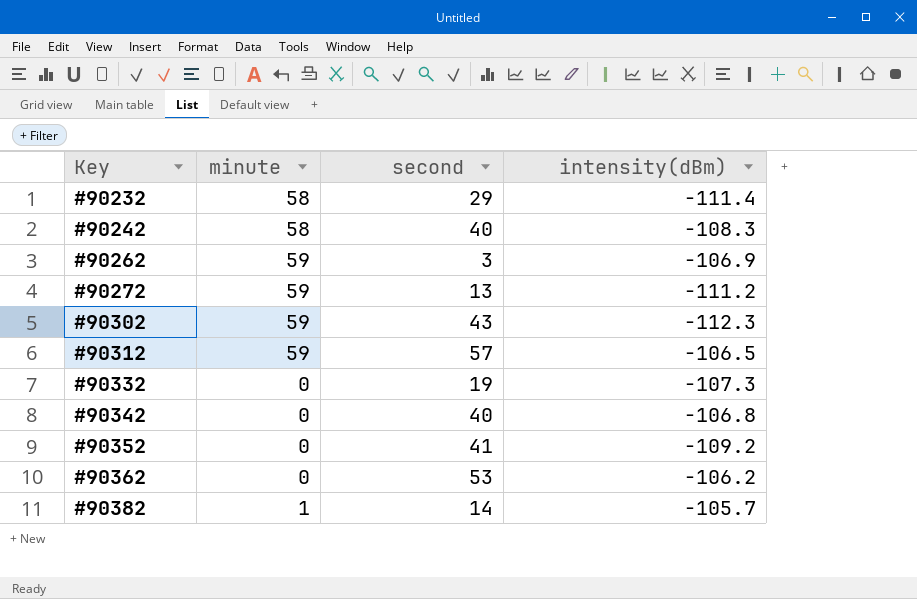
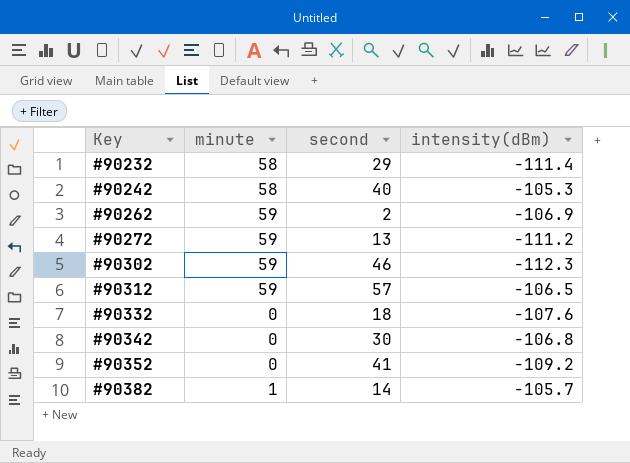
row #90362: 0 | 53 | -106.2 -> none
#90242 | intensity(dBm): -108.3 -> -105.3
#90262 | second: 3 -> 2
#90302 | second: 43 -> 46
#90332 | second: 19 -> 18
#90332 | intensity(dBm): -107.3 -> -107.6
#90342 | second: 40 -> 30

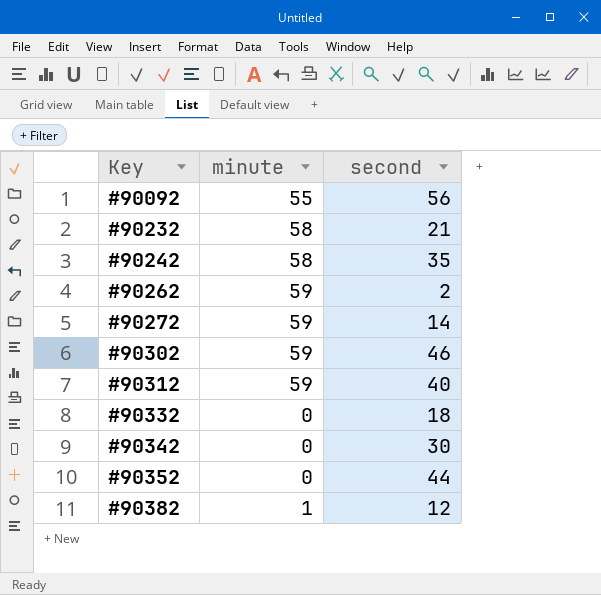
column intensity(dBm) | position: 4 -> none
row #90092: none -> 55 | 56
#90232 | second: 29 -> 21
#90242 | second: 40 -> 35
#90272 | second: 13 -> 14
#90312 | second: 57 -> 40
#90352 | second: 41 -> 44
#90382 | second: 14 -> 12

